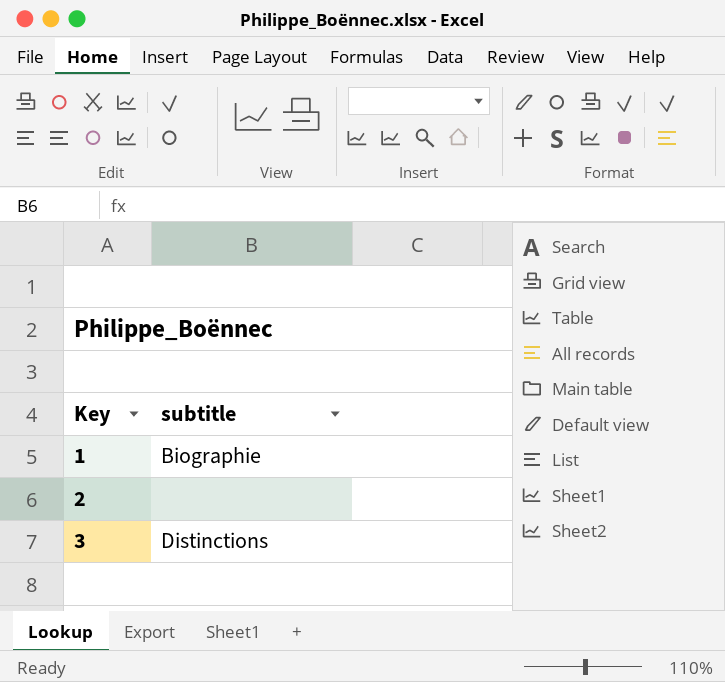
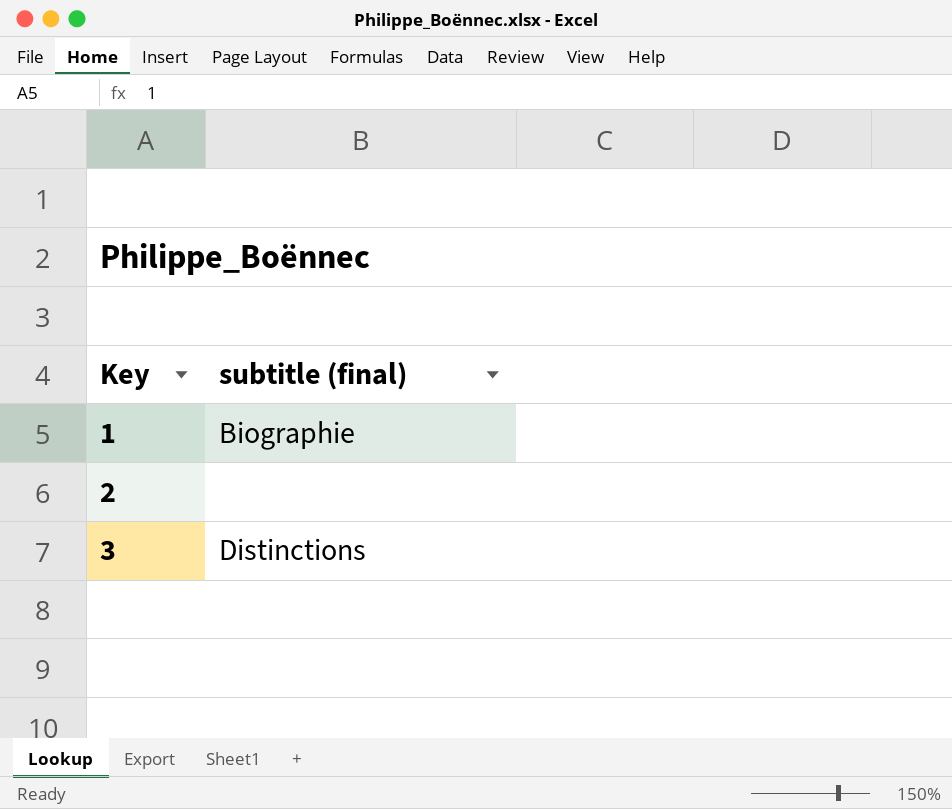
column name: subtitle -> subtitle (final)

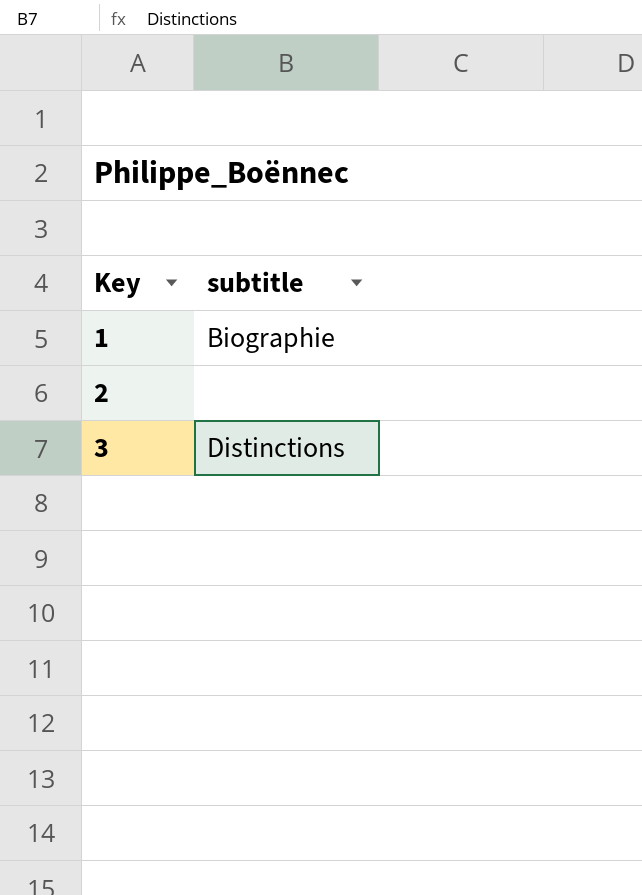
column name: subtitle (final) -> subtitle

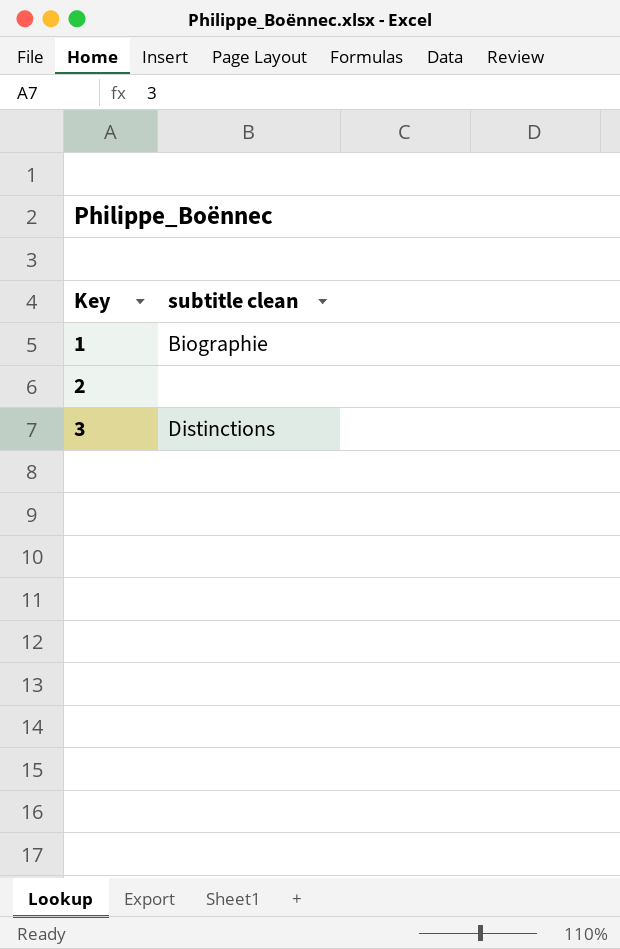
column name: subtitle -> subtitle clean

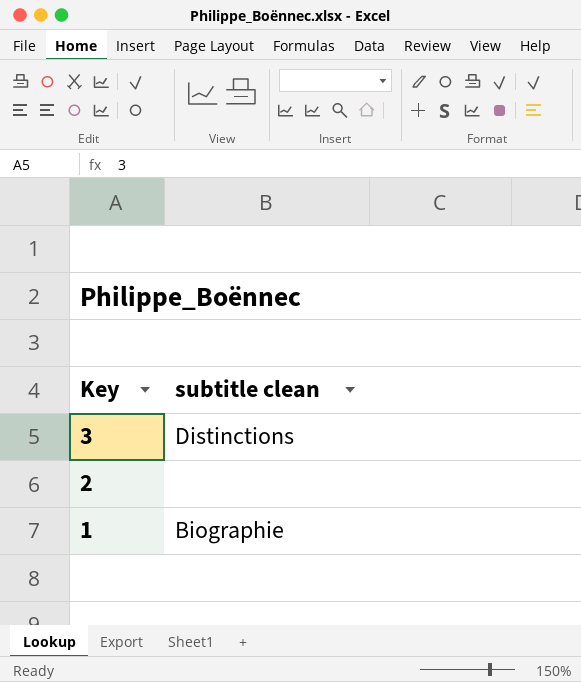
row order: Key ascending -> Key descending

